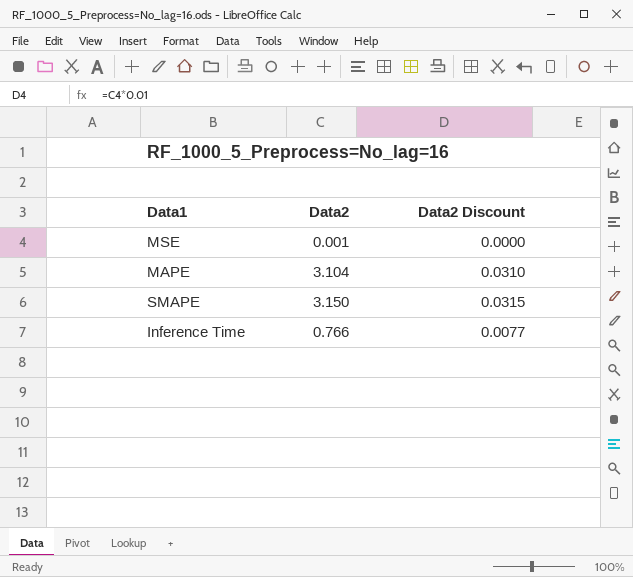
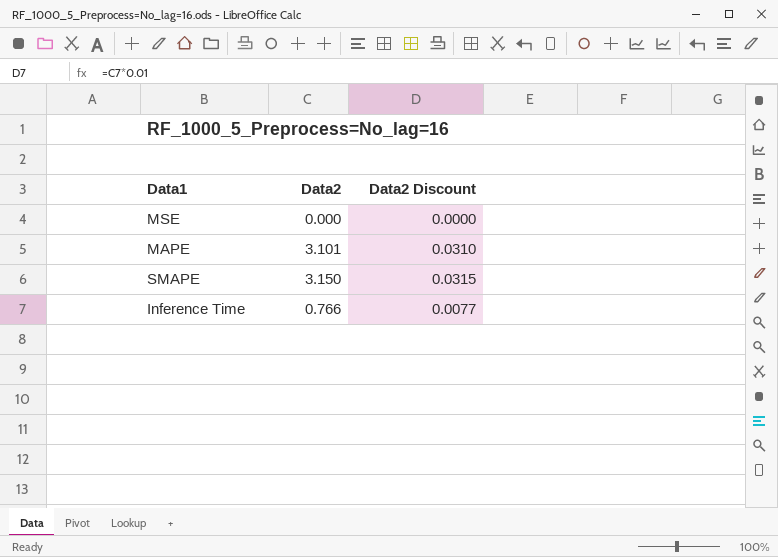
MSE | Data2: 0.001 -> 0.000
MAPE | Data2: 3.104 -> 3.101

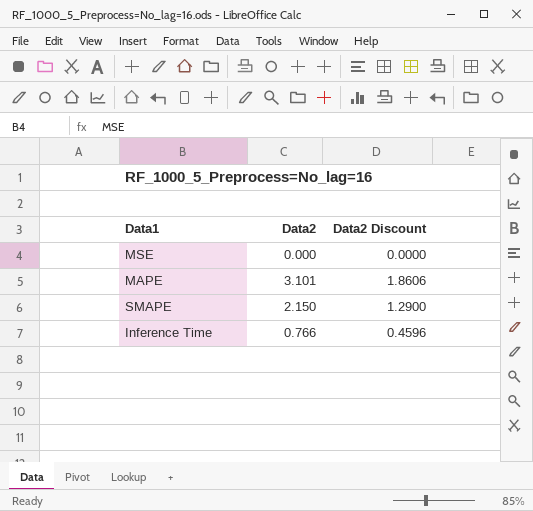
column Data2 Discount | formula: [Data2] * 0.01 -> [Data2] * 0.6
SMAPE | Data2: 3.150 -> 2.150

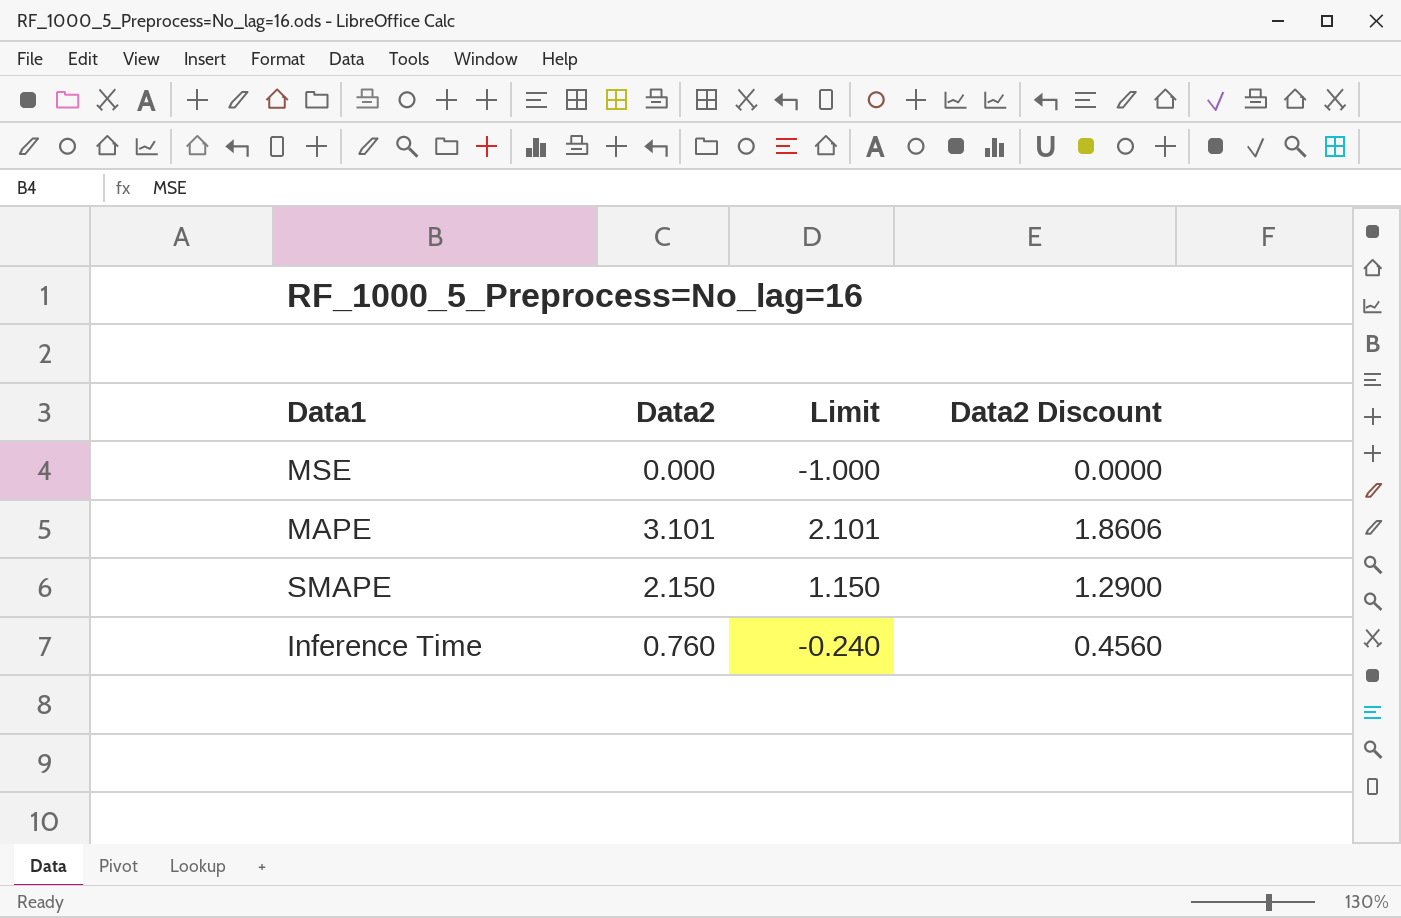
column Limit | formula: none -> [Data2] - 1
Inference Time | Data2: 0.766 -> 0.760
Inference Time | Data2 Discount: 0.4596 -> 0.4560

